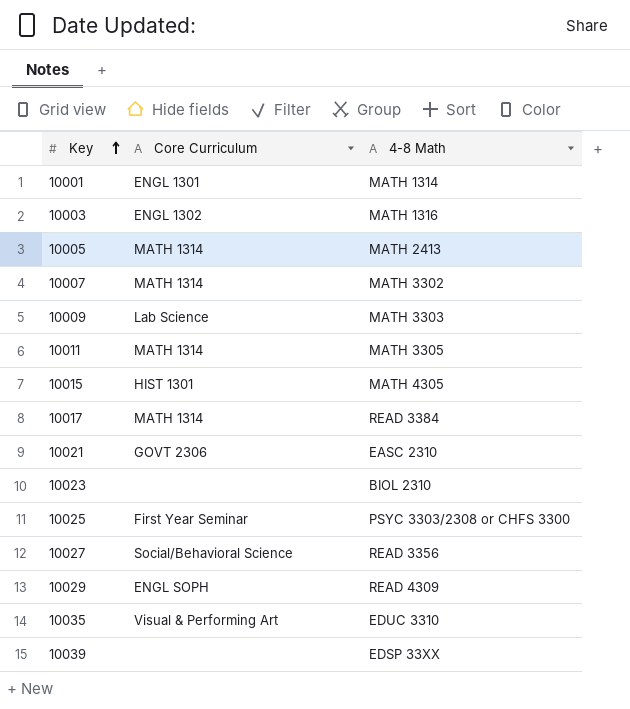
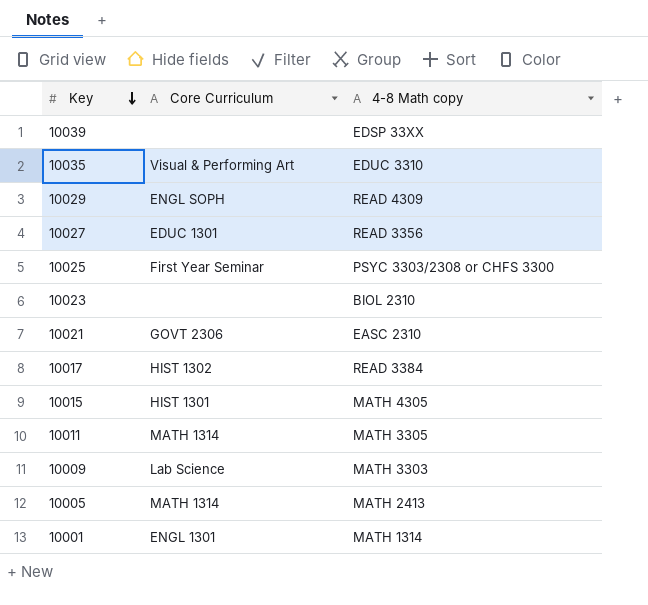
row order: Key ascending -> Key descending
column name: 4-8 Math -> 4-8 Math copy
row 10003: ENGL 1302 | MATH 1316 -> none
row 10007: MATH 1314 | MATH 3302 -> none
10027 | Core Curriculum: Social/Behavioral Science -> EDUC 1301
10017 | Core Curriculum: MATH 1314 -> HIST 1302

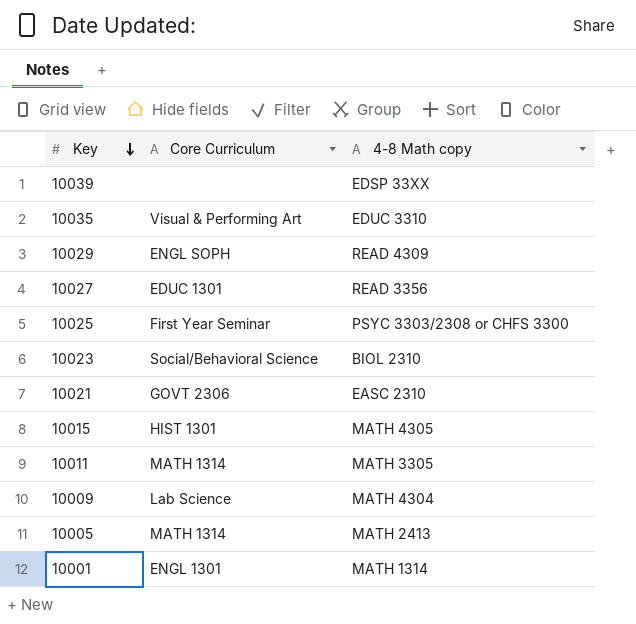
row 10017: HIST 1302 | READ 3384 -> none
10023 | Core Curriculum: none -> Social/Behavioral Science
10009 | 4-8 Math copy: MATH 3303 -> MATH 4304

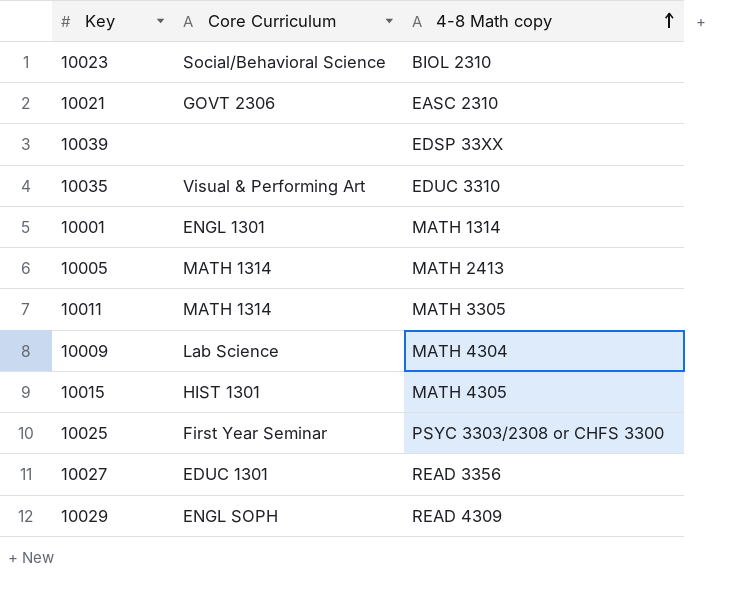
row order: Key descending -> 4-8 Math copy ascending

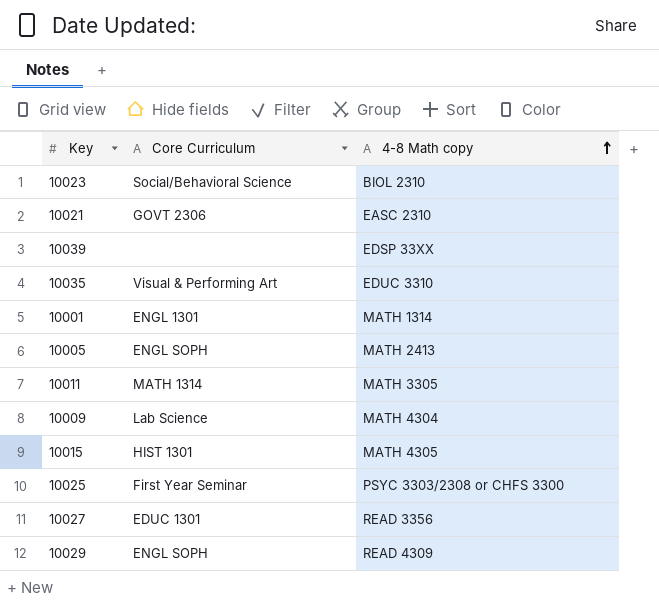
10005 | Core Curriculum: MATH 1314 -> ENGL SOPH

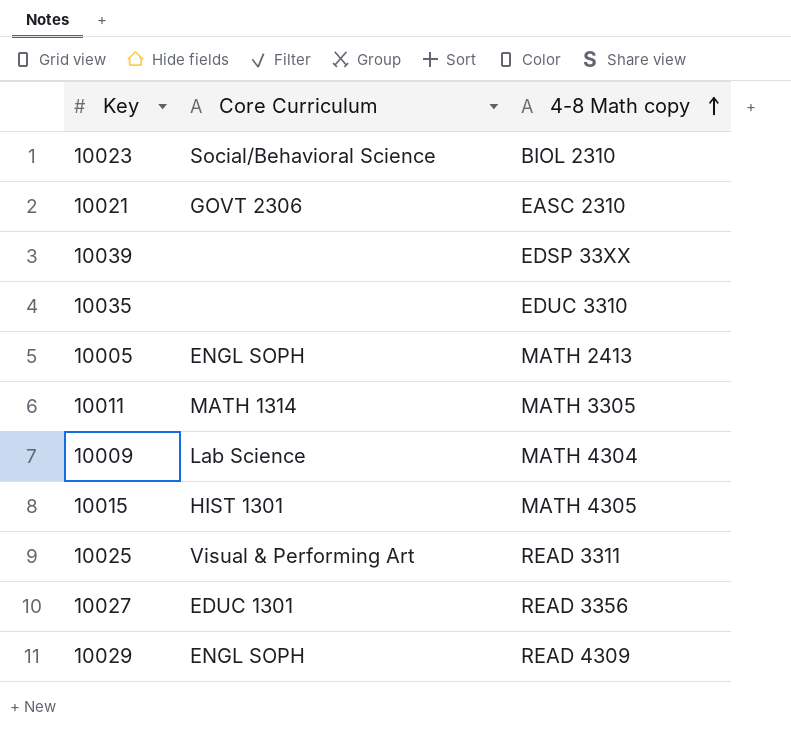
row 10001: ENGL 1301 | MATH 1314 -> none
10035 | Core Curriculum: Visual & Performing Art -> none
10025 | Core Curriculum: First Year Seminar -> Visual & Performing Art
10025 | 4-8 Math copy: PSYC 3303/2308 or CHFS 3300 -> READ 3311

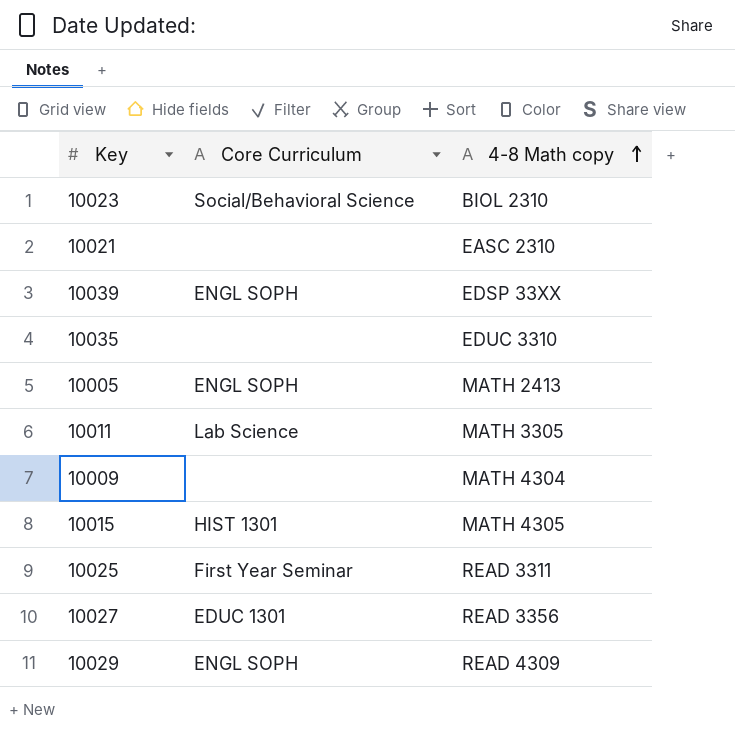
10021 | Core Curriculum: GOVT 2306 -> none
10039 | Core Curriculum: none -> ENGL SOPH
10011 | Core Curriculum: MATH 1314 -> Lab Science
10009 | Core Curriculum: Lab Science -> none
10025 | Core Curriculum: Visual & Performing Art -> First Year Seminar

